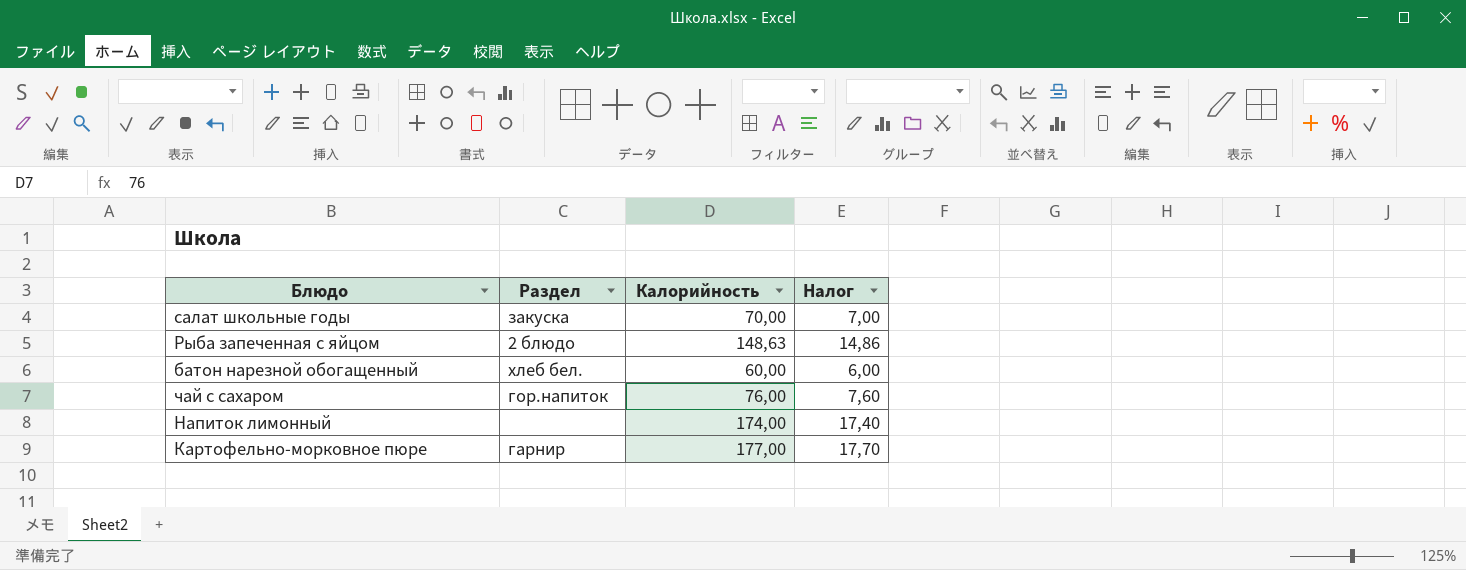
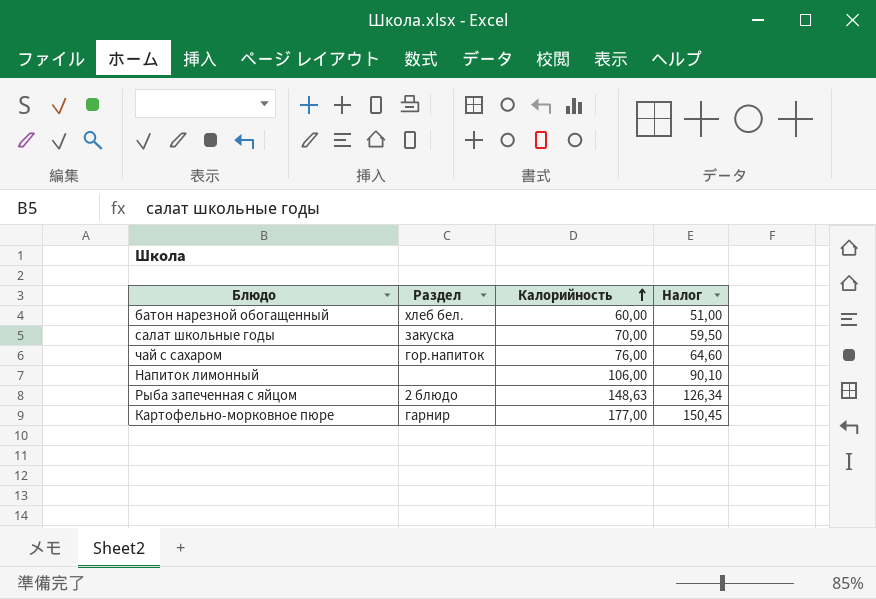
row order: none -> Калорийность ascending
column Налог | formula: [Калорийность] * 0,1 -> [Калорийность] * 0,85
Напиток лимонный | Калорийность: 174,00 -> 106,00

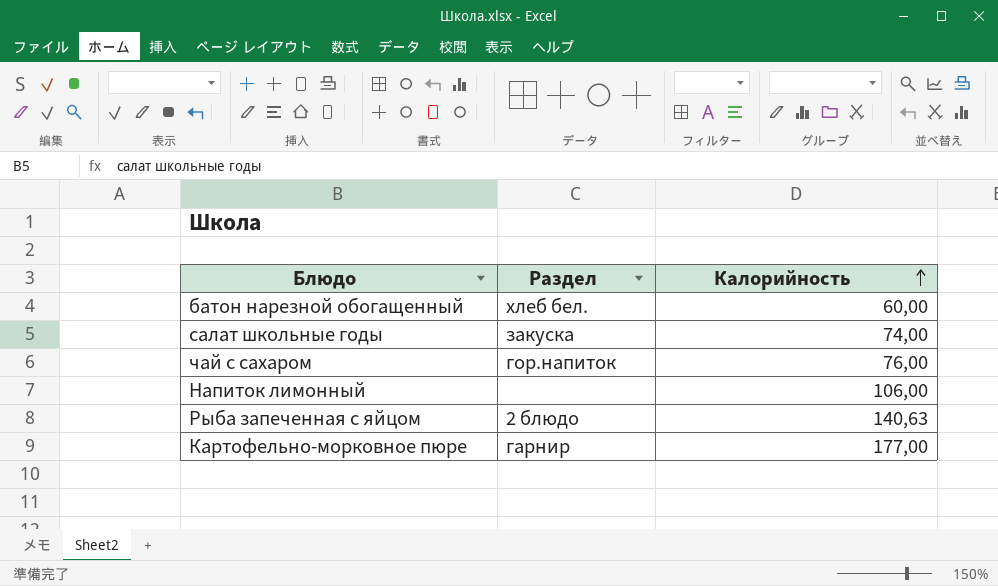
column Налог | formula: [Калорийность] * 0,85 -> none
салат школьные годы | Калорийность: 70,00 -> 74,00
Рыба запеченная с яйцом | Калорийность: 148,63 -> 140,63

